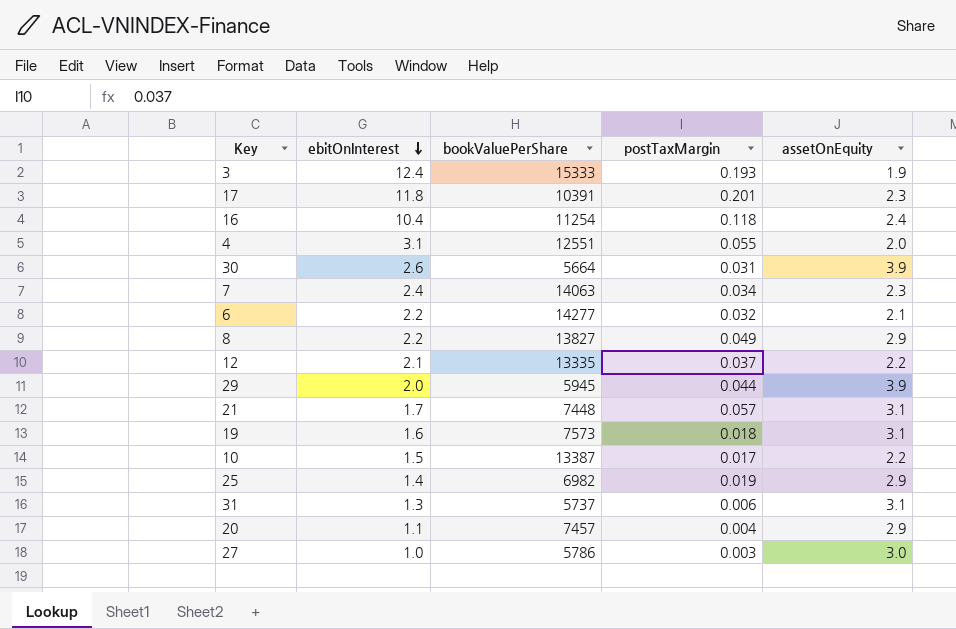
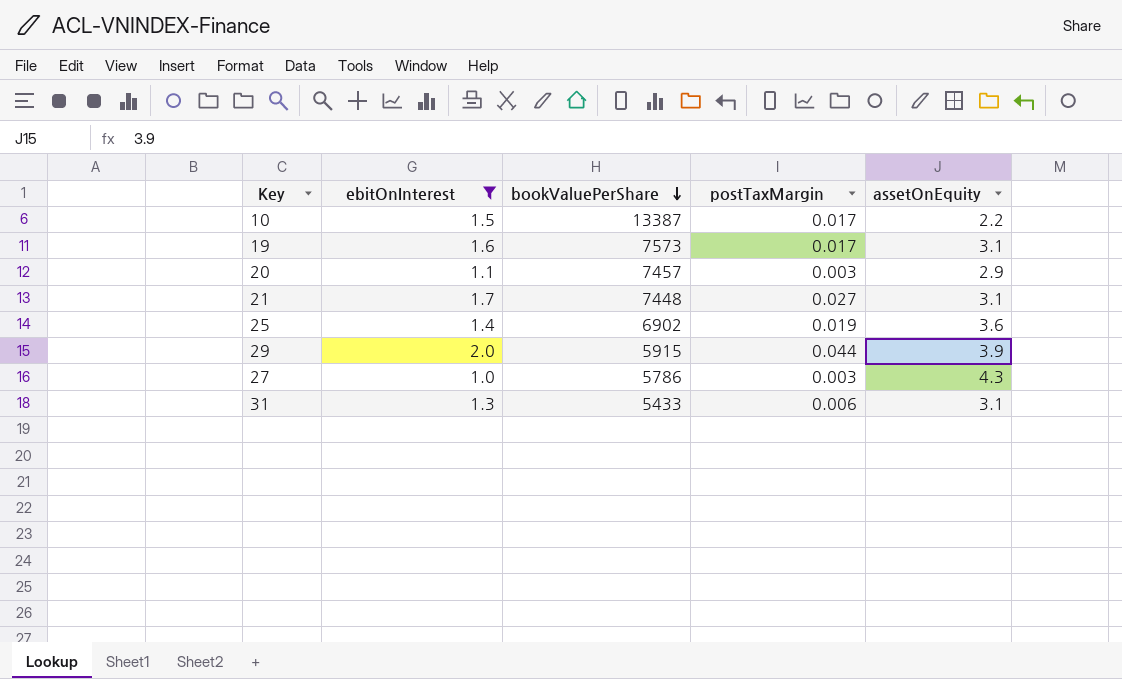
filter: none -> ebitOnInterest <= 2.0
row order: ebitOnInterest descending -> bookValuePerShare descending
19 | postTaxMargin: 0.018 -> 0.017
20 | postTaxMargin: 0.004 -> 0.003
21 | postTaxMargin: 0.057 -> 0.027
25 | bookValuePerShare: 6982 -> 6902
25 | assetOnEquity: 2.9 -> 3.6
29 | bookValuePerShare: 5945 -> 5915
27 | assetOnEquity: 3.0 -> 4.3
31 | bookValuePerShare: 5737 -> 5433

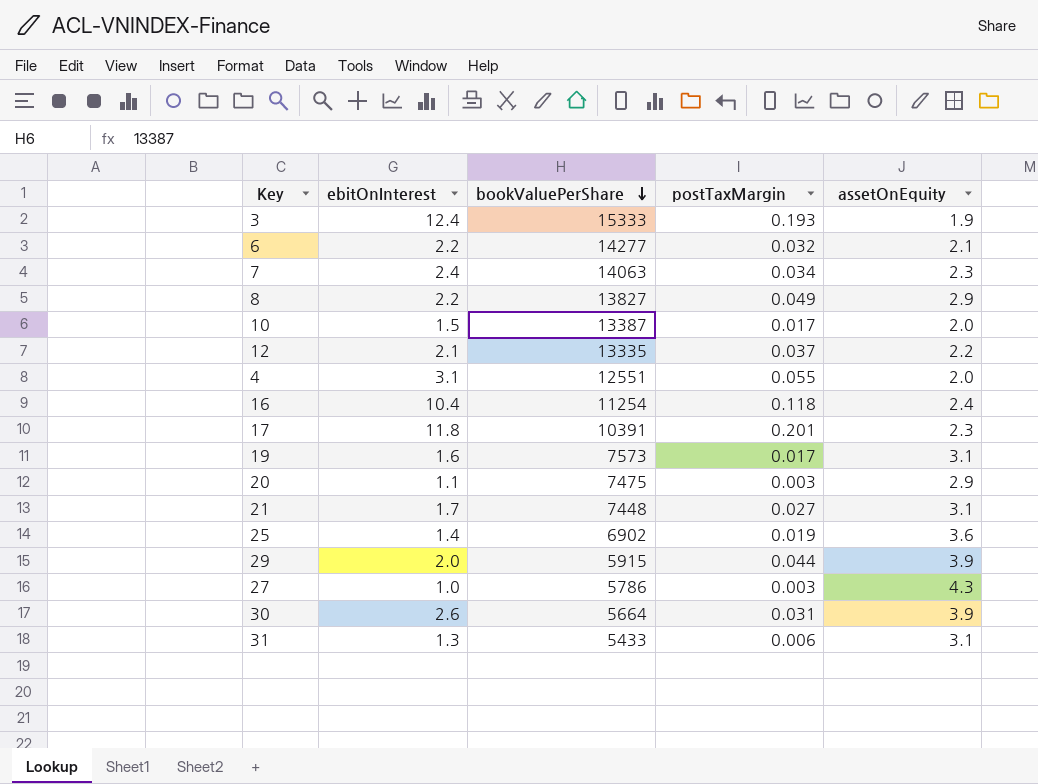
filter: ebitOnInterest <= 2.0 -> none
10 | assetOnEquity: 2.2 -> 2.0
20 | bookValuePerShare: 7457 -> 7475

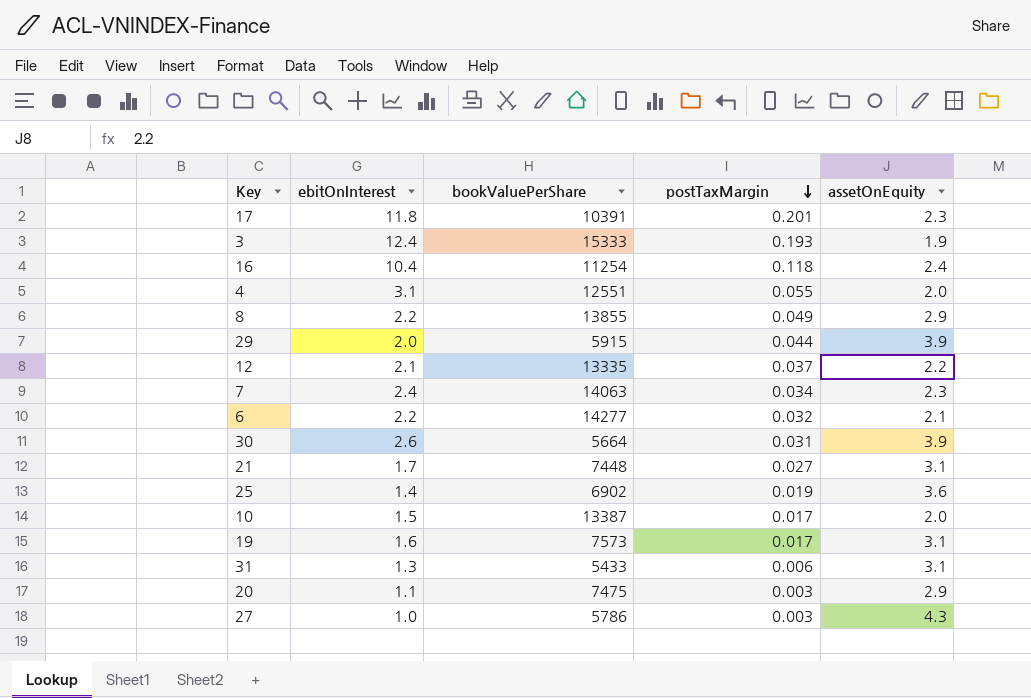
row order: bookValuePerShare descending -> postTaxMargin descending
8 | bookValuePerShare: 13827 -> 13855

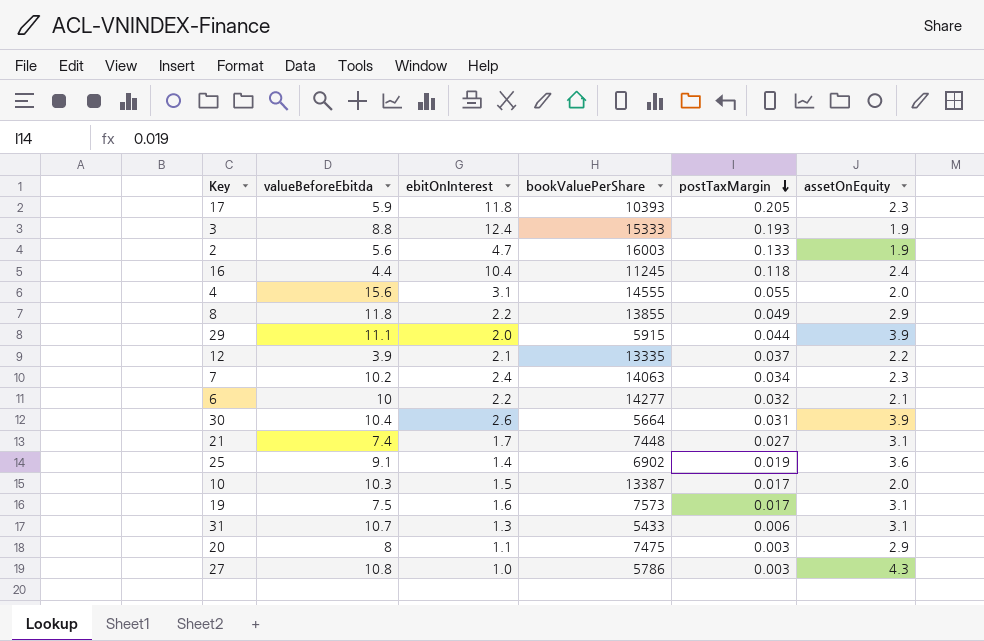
column valueBeforeEbitda | position: none -> 2
17 | bookValuePerShare: 10391 -> 10393
17 | postTaxMargin: 0.201 -> 0.205
row 2: none -> 5.6 | 4.7 | 16003 | 0.133 | 1.9
16 | bookValuePerShare: 11254 -> 11245
4 | bookValuePerShare: 12551 -> 14555

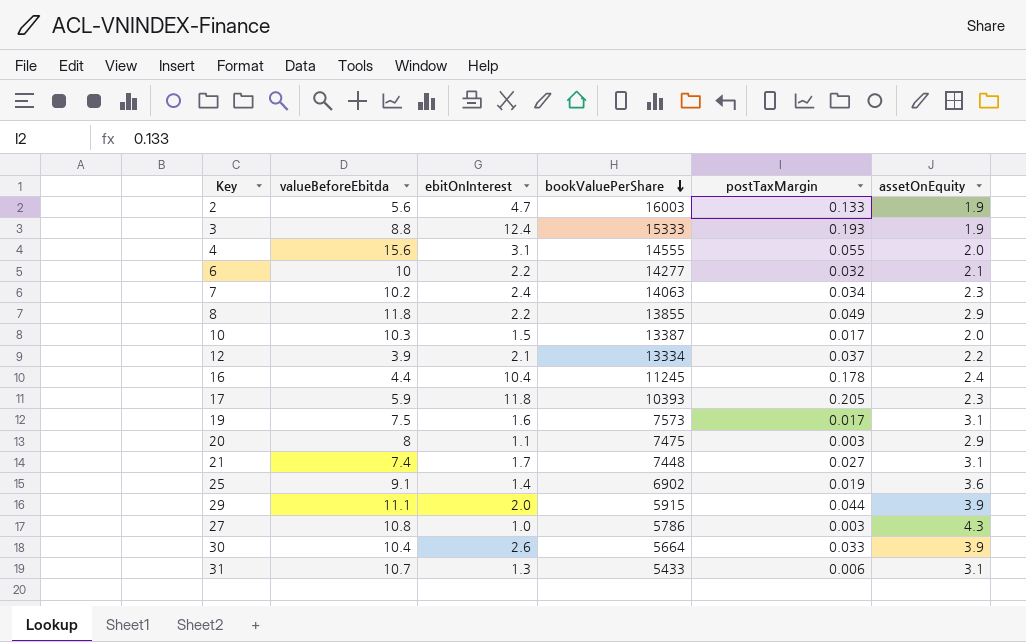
row order: postTaxMargin descending -> bookValuePerShare descending
12 | bookValuePerShare: 13335 -> 13334
16 | postTaxMargin: 0.118 -> 0.178
30 | postTaxMargin: 0.031 -> 0.033

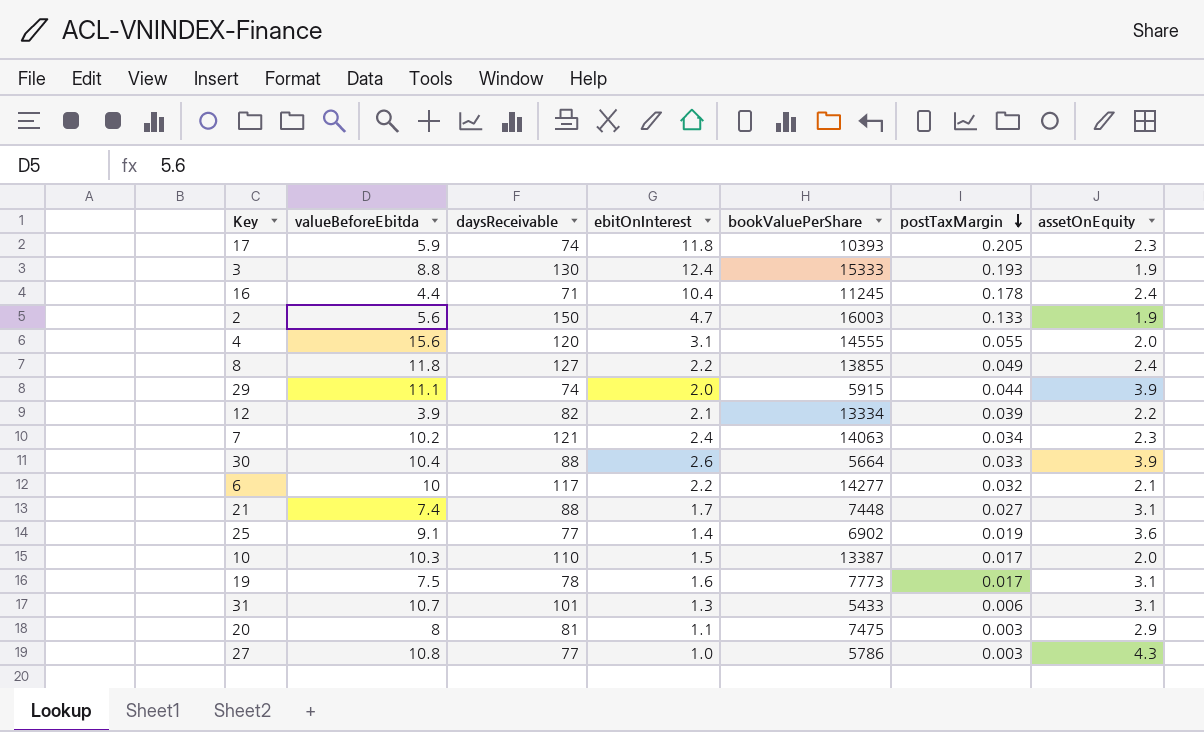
row order: bookValuePerShare descending -> postTaxMargin descending
column daysReceivable | position: none -> 3
8 | assetOnEquity: 2.9 -> 2.4
12 | postTaxMargin: 0.037 -> 0.039
19 | bookValuePerShare: 7573 -> 7773

